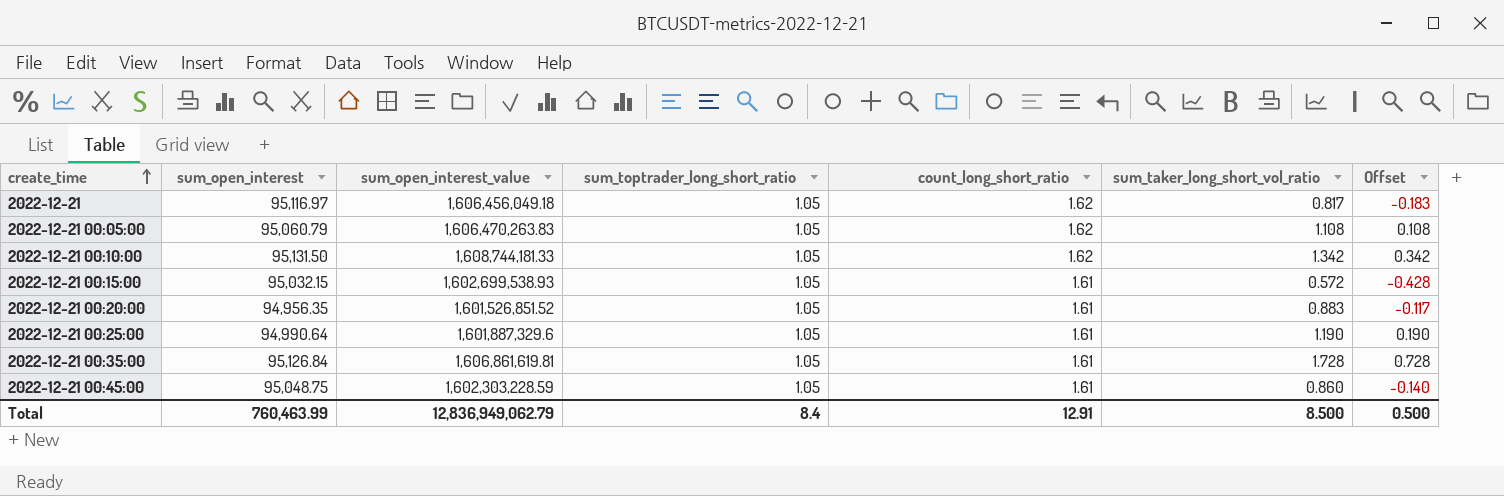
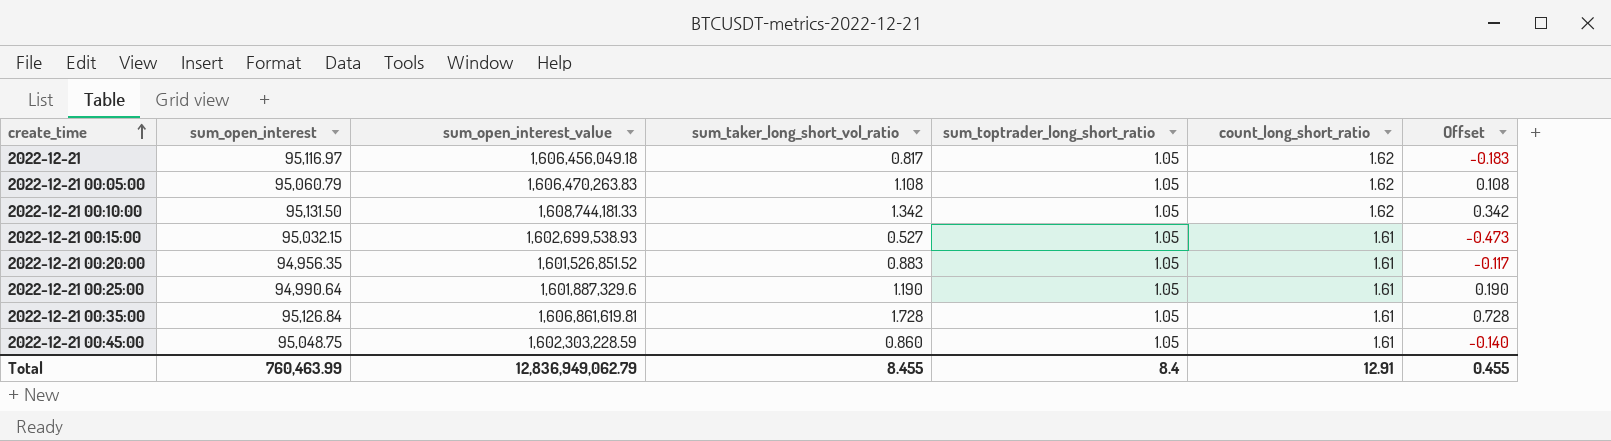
column sum_taker_long_short_vol_ratio | position: 6 -> 4
2022-12-21 00:15:00 | sum_taker_long_short_vol_ratio: 0.572 -> 0.527
2022-12-21 00:15:00 | Offset: -0.428 -> -0.473
Total | sum_taker_long_short_vol_ratio: 8.500 -> 8.455
Total | Offset: 0.500 -> 0.455

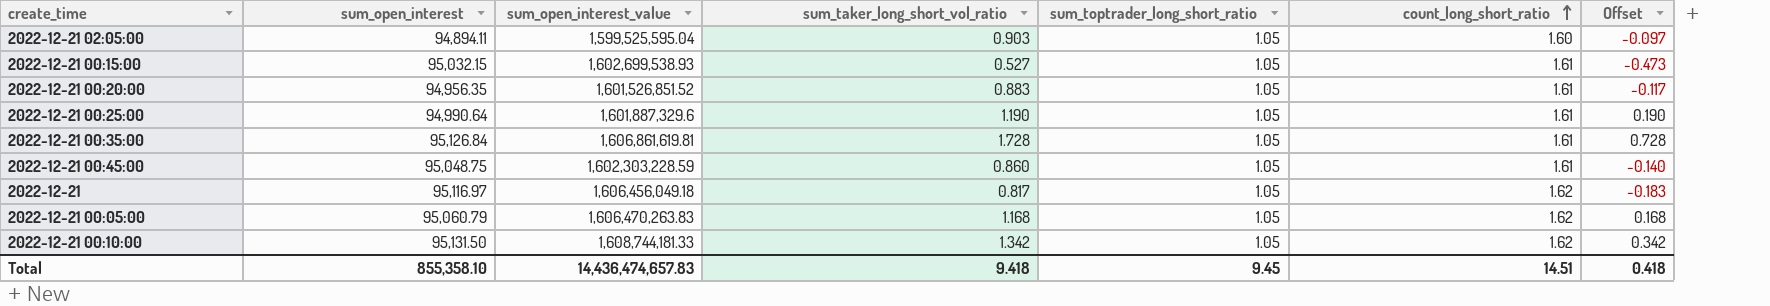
row order: create_time ascending -> count_long_short_ratio ascending
row 2022-12-21 02:05:00: none -> 94,894.11 | 1,599,525,595.04 | 0.903 | 1.05 | 1.60 | -0.097
2022-12-21 00:05:00 | sum_taker_long_short_vol_ratio: 1.108 -> 1.168
2022-12-21 00:05:00 | Offset: 0.108 -> 0.168
Total | sum_open_interest: 760,463.99 -> 855,358.10
Total | sum_open_interest_value: 12,836,949,062.79 -> 14,436,474,657.83
Total | sum_taker_long_short_vol_ratio: 8.455 -> 9.418
Total | sum_toptrader_long_short_ratio: 8.4 -> 9.45
Total | count_long_short_ratio: 12.91 -> 14.51
Total | Offset: 0.455 -> 0.418

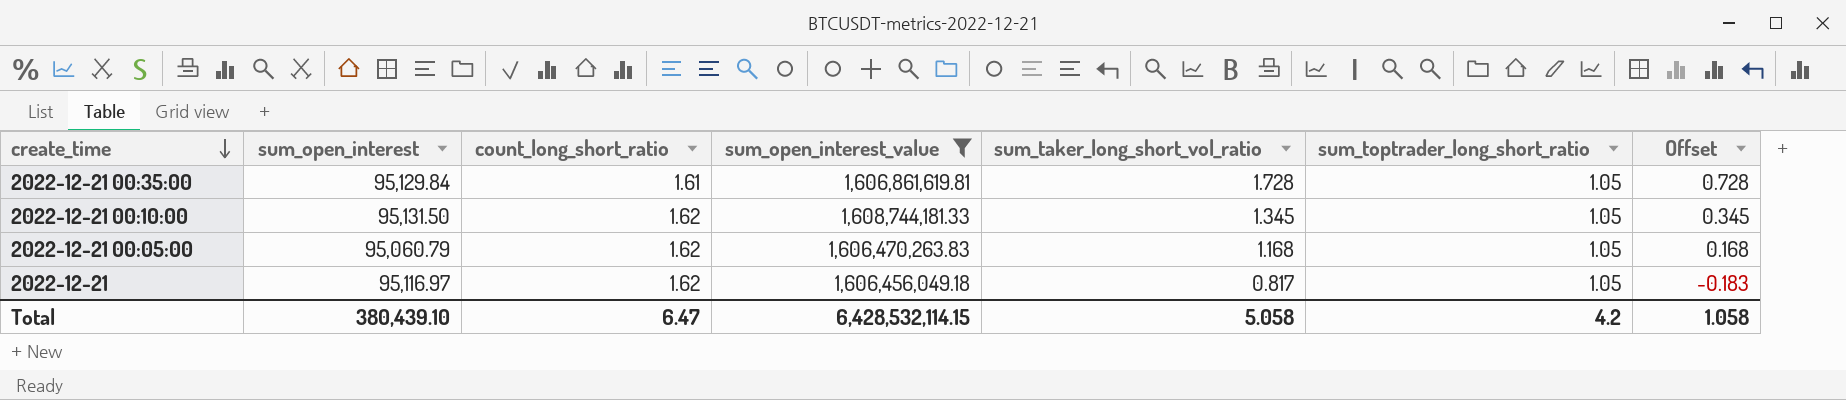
filter: none -> sum_open_interest_value >= 1,606,456,049.18
row order: count_long_short_ratio ascending -> create_time descending
column count_long_short_ratio | position: 6 -> 3
2022-12-21 00:35:00 | sum_open_interest: 95,126.84 -> 95,129.84
2022-12-21 00:10:00 | sum_taker_long_short_vol_ratio: 1.342 -> 1.345
2022-12-21 00:10:00 | Offset: 0.342 -> 0.345
Total | sum_open_interest: 855,358.10 -> 380,439.10
Total | count_long_short_ratio: 14.51 -> 6.47
Total | sum_open_interest_value: 14,436,474,657.83 -> 6,428,532,114.15
Total | sum_taker_long_short_vol_ratio: 9.418 -> 5.058
Total | sum_toptrader_long_short_ratio: 9.45 -> 4.2
Total | Offset: 0.418 -> 1.058

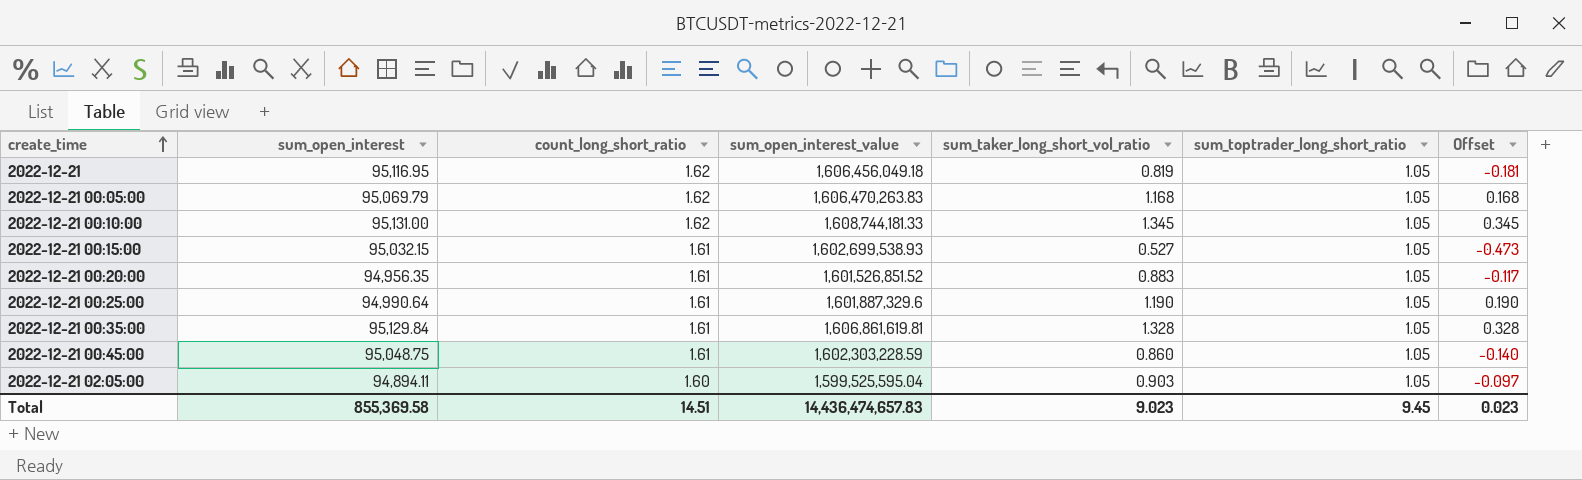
filter: sum_open_interest_value >= 1,606,456,049.18 -> none
row order: create_time descending -> create_time ascending
2022-12-21 | sum_open_interest: 95,116.97 -> 95,116.95
2022-12-21 | sum_taker_long_short_vol_ratio: 0.817 -> 0.819
2022-12-21 | Offset: -0.183 -> -0.181
2022-12-21 00:05:00 | sum_open_interest: 95,060.79 -> 95,069.79
2022-12-21 00:10:00 | sum_open_interest: 95,131.50 -> 95,131.00
2022-12-21 00:35:00 | sum_taker_long_short_vol_ratio: 1.728 -> 1.328
2022-12-21 00:35:00 | Offset: 0.728 -> 0.328
Total | sum_open_interest: 380,439.10 -> 855,369.58
Total | count_long_short_ratio: 6.47 -> 14.51
Total | sum_open_interest_value: 6,428,532,114.15 -> 14,436,474,657.83
Total | sum_taker_long_short_vol_ratio: 5.058 -> 9.023
Total | sum_toptrader_long_short_ratio: 4.2 -> 9.45
Total | Offset: 1.058 -> 0.023

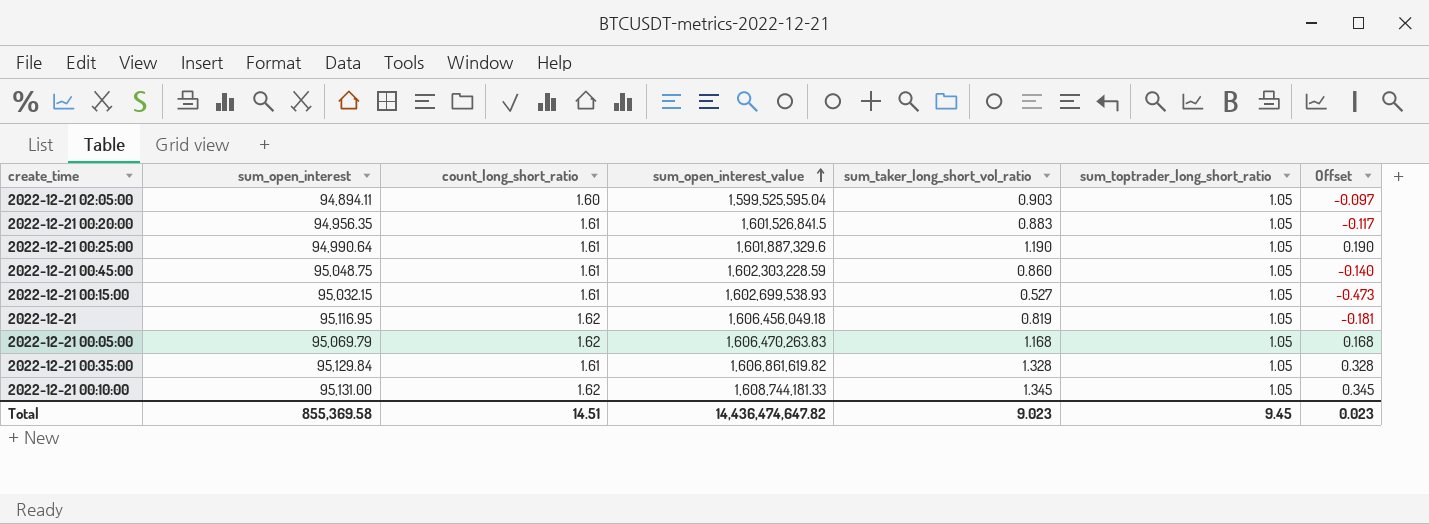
row order: create_time ascending -> sum_open_interest_value ascending
2022-12-21 00:20:00 | sum_open_interest_value: 1,601,526,851.52 -> 1,601,526,841.5
2022-12-21 00:35:00 | sum_open_interest_value: 1,606,861,619.81 -> 1,606,861,619.82
Total | sum_open_interest_value: 14,436,474,657.83 -> 14,436,474,647.82

